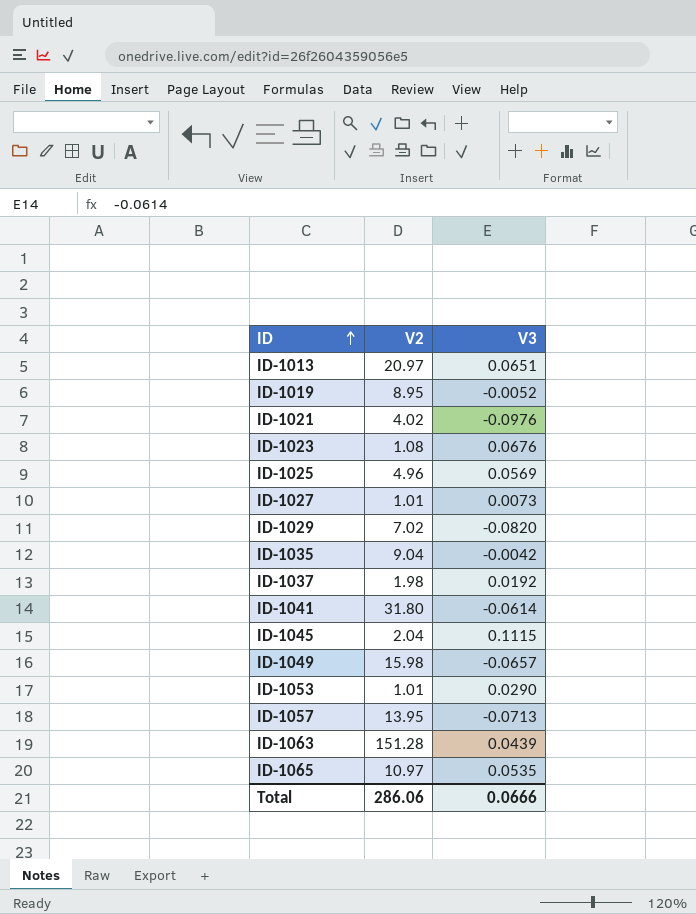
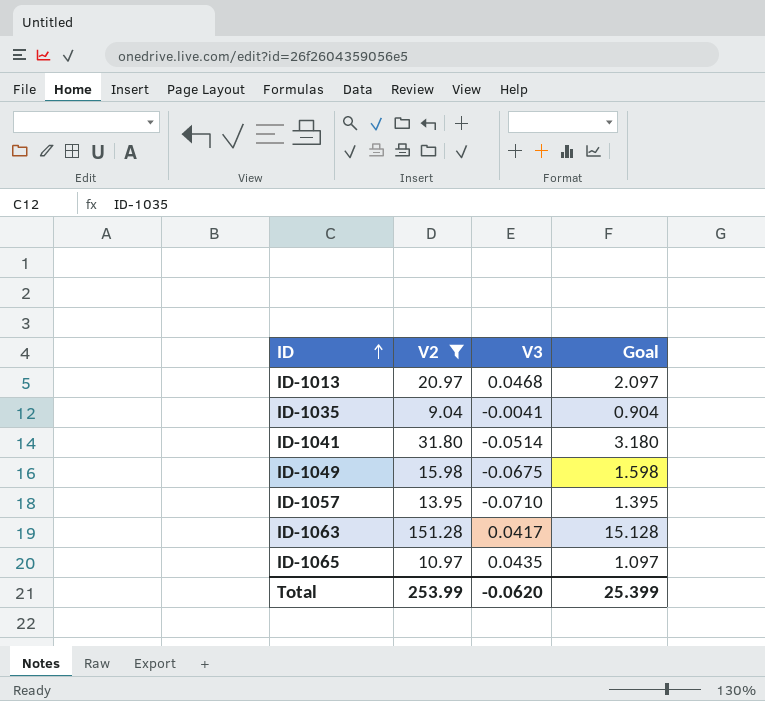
filter: none -> V2 >= 9.04
column Goal | formula: none -> [V2] * 0.1
ID-1013 | V3: 0.0651 -> 0.0468
ID-1035 | V3: -0.0042 -> -0.0041
ID-1041 | V3: -0.0614 -> -0.0514
ID-1049 | V3: -0.0657 -> -0.0675
ID-1057 | V3: -0.0713 -> -0.0710
ID-1063 | V3: 0.0439 -> 0.0417
ID-1065 | V3: 0.0535 -> 0.0435
Total | V2: 286.06 -> 253.99
Total | V3: 0.0666 -> -0.0620

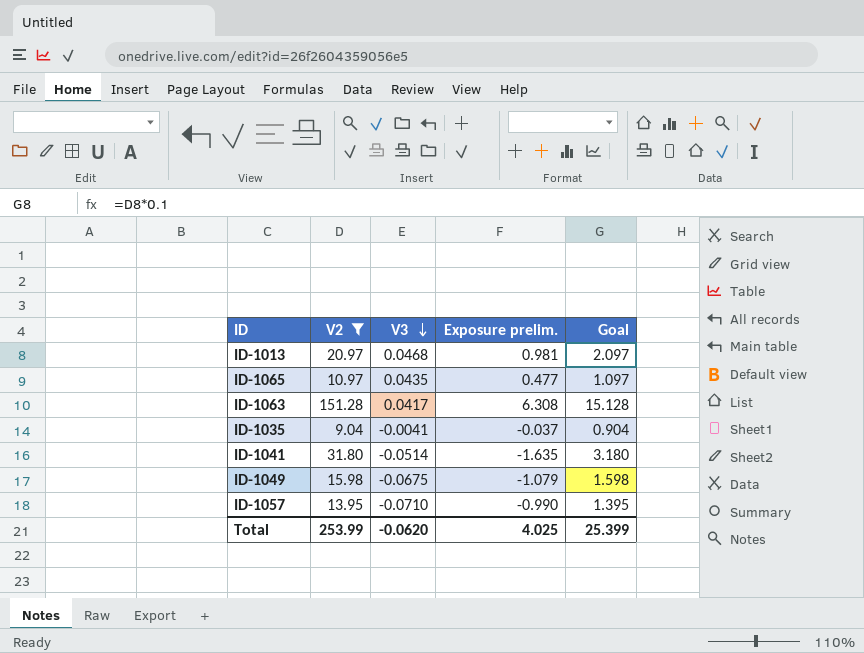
row order: ID ascending -> V3 descending
column Exposure prelim. | formula: none -> [V2] * [V3]

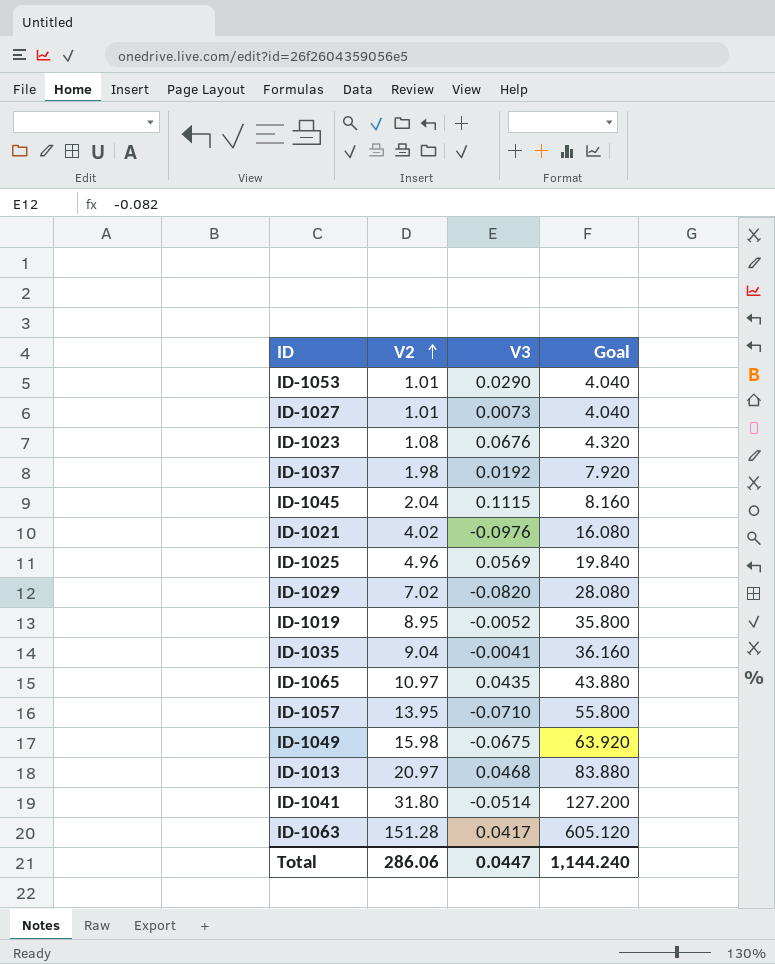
filter: V2 >= 9.04 -> none
row order: V3 descending -> V2 ascending
column Exposure prelim. | formula: [V2] * [V3] -> none
column Goal | formula: [V2] * 0.1 -> [V2] * 4
Total | V2: 253.99 -> 286.06
Total | V3: -0.0620 -> 0.0447
Total | Goal: 25.399 -> 1,144.240

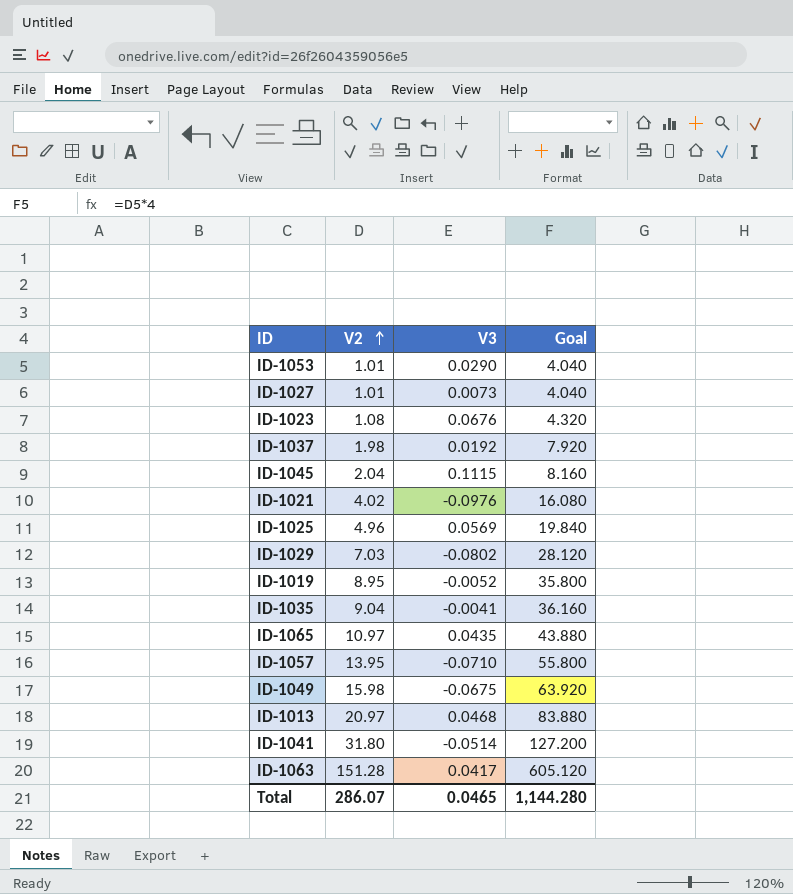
ID-1029 | V2: 7.02 -> 7.03
ID-1029 | V3: -0.0820 -> -0.0802
ID-1029 | Goal: 28.080 -> 28.120
Total | V2: 286.06 -> 286.07
Total | V3: 0.0447 -> 0.0465
Total | Goal: 1,144.240 -> 1,144.280

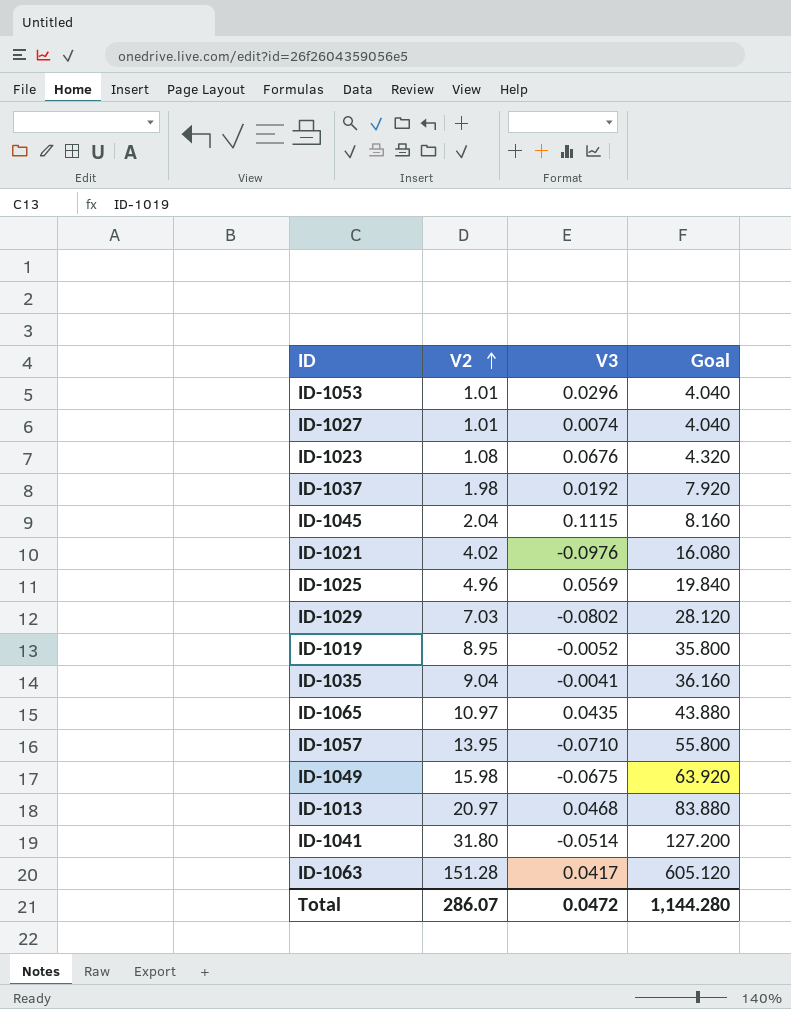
ID-1053 | V3: 0.0290 -> 0.0296
ID-1027 | V3: 0.0073 -> 0.0074
Total | V3: 0.0465 -> 0.0472

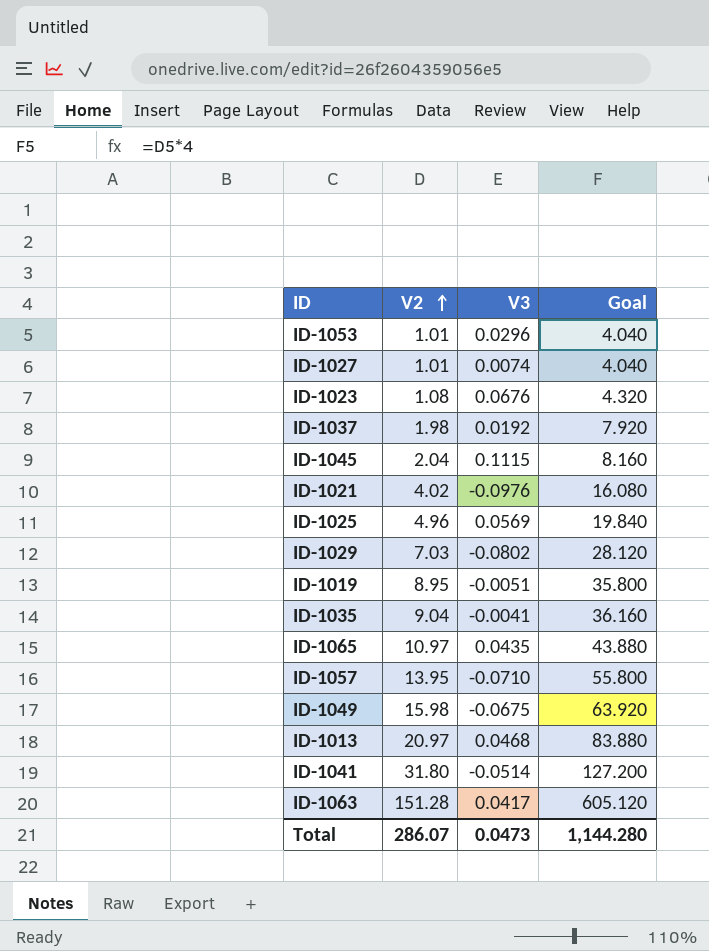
ID-1019 | V3: -0.0052 -> -0.0051
Total | V3: 0.0472 -> 0.0473

